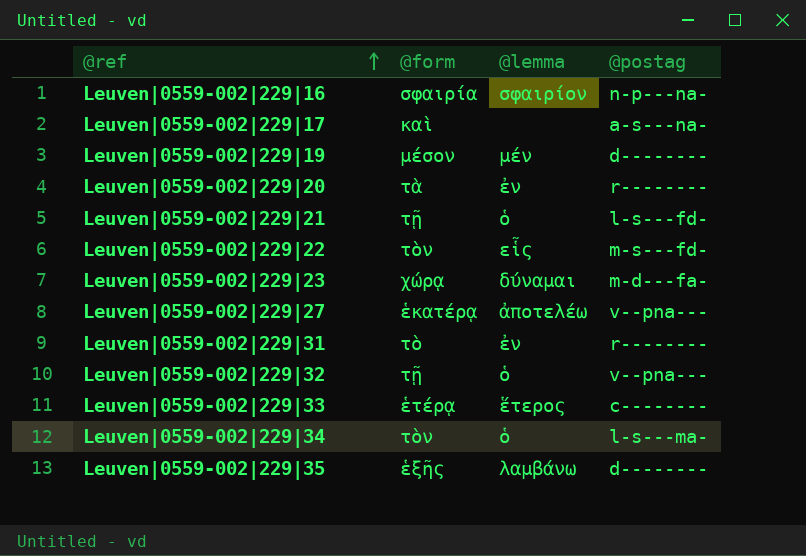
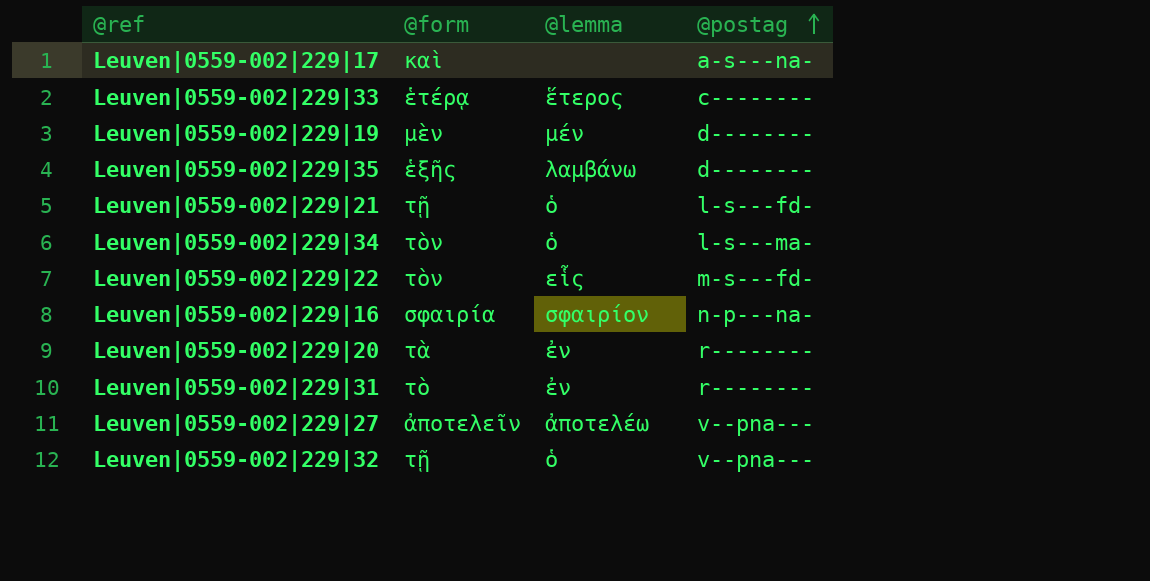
row order: @ref ascending -> @postag ascending
row Leuven|0559-002|229|23: χώρᾳ | δύναμαι | m-d---fa- -> none
Leuven|0559-002|229|19 | @form: μέσον -> μὲν
Leuven|0559-002|229|27 | @form: ἑκατέρᾳ -> ἀποτελεῖν

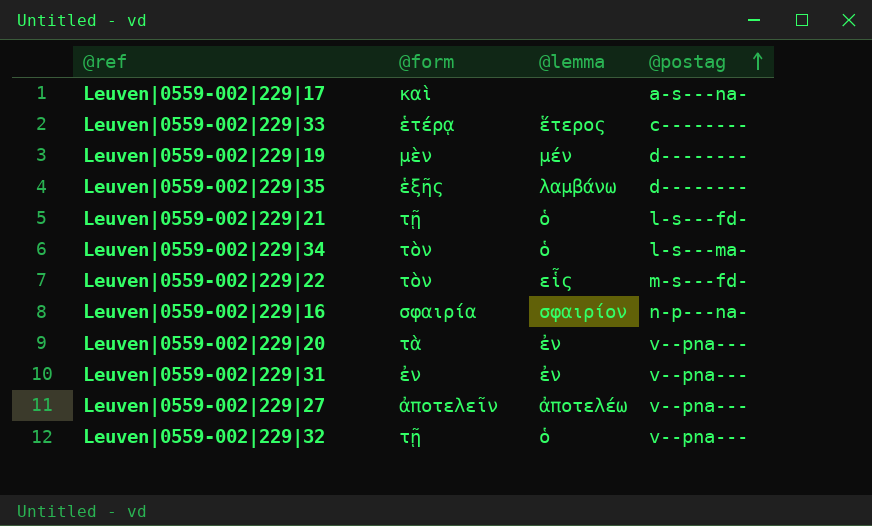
Leuven|0559-002|229|20 | @postag: r-------- -> v--pna---
Leuven|0559-002|229|31 | @form: τὸ -> ἐν
Leuven|0559-002|229|31 | @postag: r-------- -> v--pna---

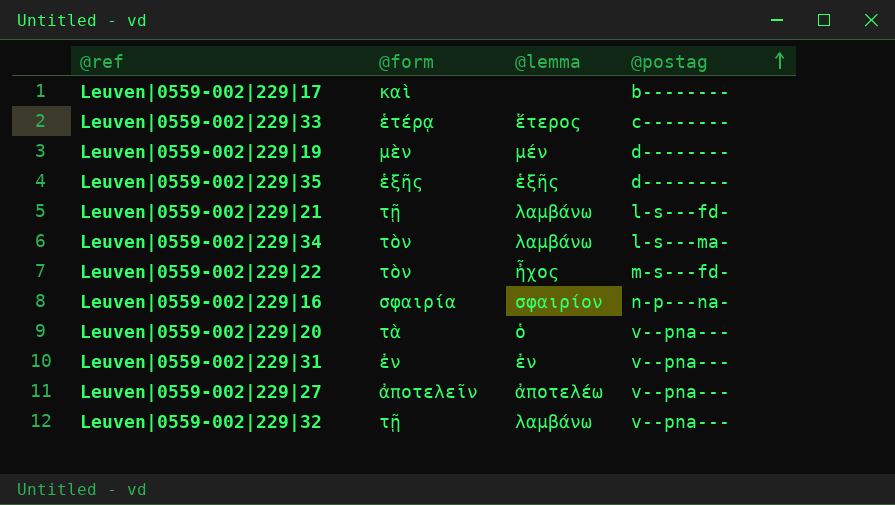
Leuven|0559-002|229|17 | @postag: a-s---na- -> b--------
Leuven|0559-002|229|35 | @lemma: λαμβάνω -> ἑξῆς
Leuven|0559-002|229|21 | @lemma: ὁ -> λαμβάνω
Leuven|0559-002|229|34 | @lemma: ὁ -> λαμβάνω
Leuven|0559-002|229|22 | @lemma: εἷς -> ἦχος
Leuven|0559-002|229|20 | @lemma: ἐν -> ὁ
Leuven|0559-002|229|32 | @lemma: ὁ -> λαμβάνω

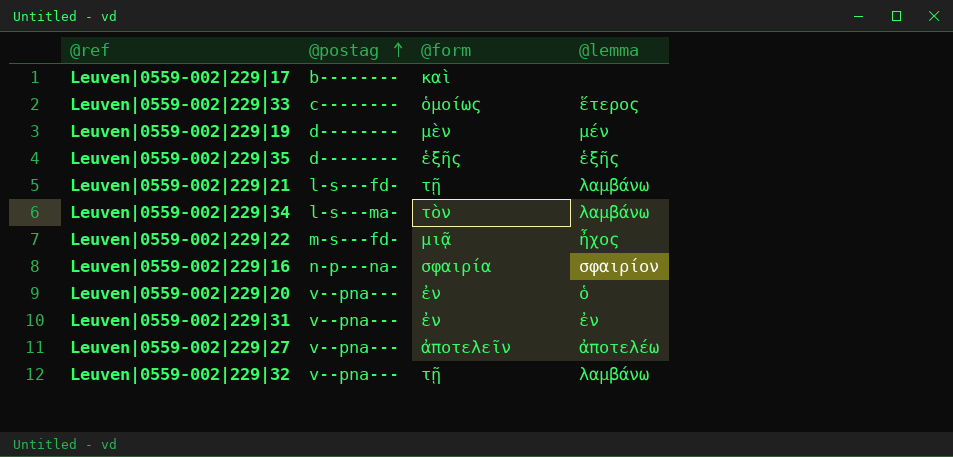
column @postag | position: 4 -> 2
Leuven|0559-002|229|33 | @form: ἑτέρᾳ -> ὁμοίως
Leuven|0559-002|229|22 | @form: τὸν -> μιᾷ
Leuven|0559-002|229|20 | @form: τὰ -> ἐν

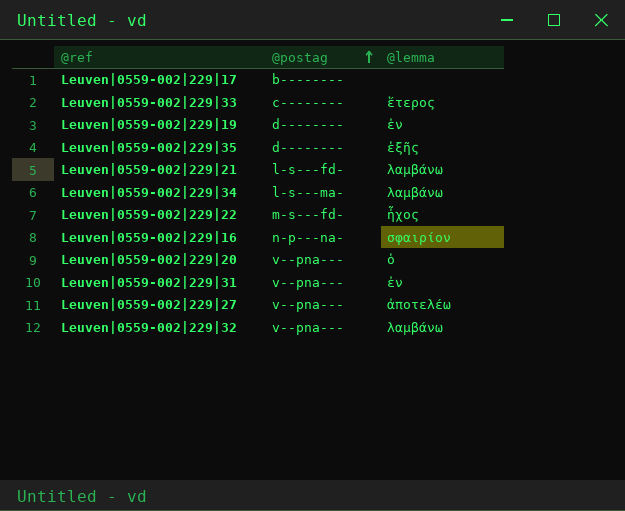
column @form | position: 3 -> none
Leuven|0559-002|229|19 | @lemma: μέν -> ἐν

